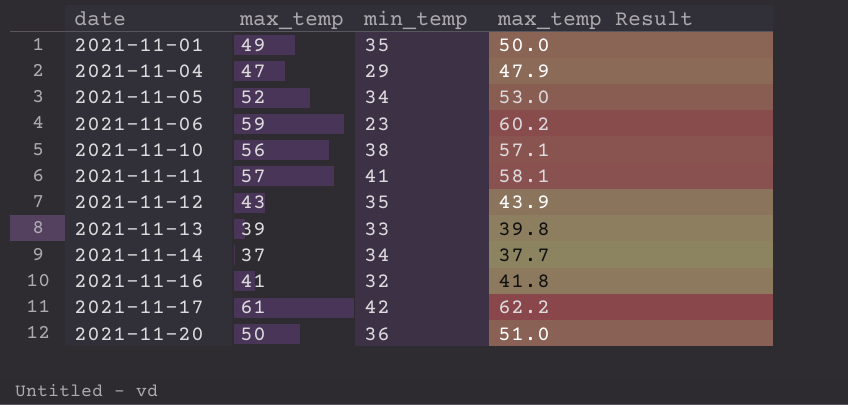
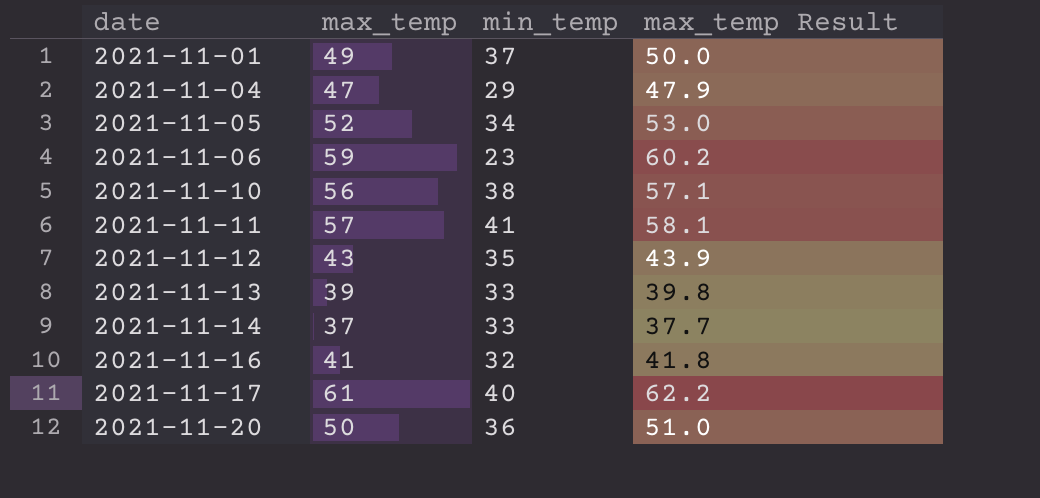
2021-11-01 | min_temp: 35 -> 37
2021-11-14 | min_temp: 34 -> 33
2021-11-17 | min_temp: 42 -> 40

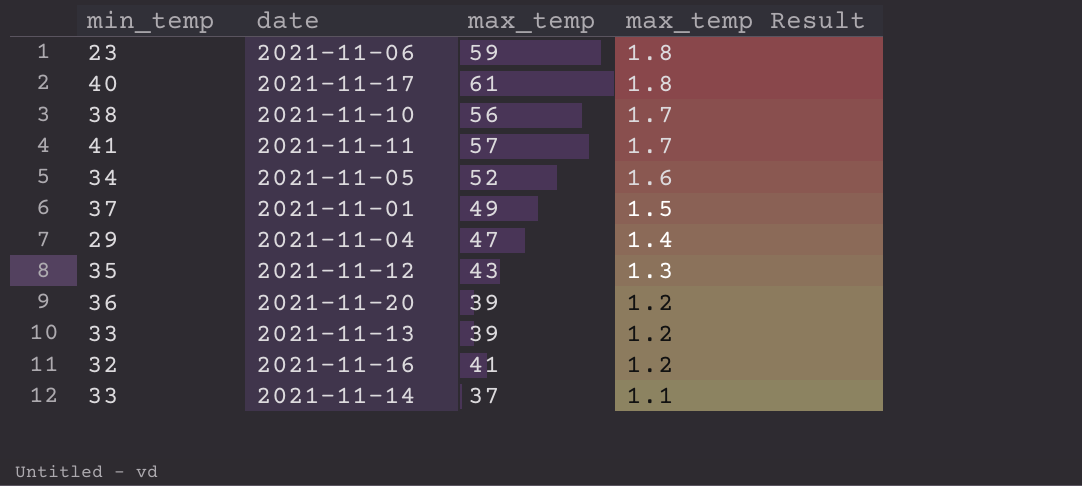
row order: date ascending -> max_temp Result descending
column min_temp | position: 3 -> 1
column max_temp Result | formula: [max_temp] * 1.02 -> [max_temp] * 0.03
2021-11-20 | max_temp: 50 -> 39

